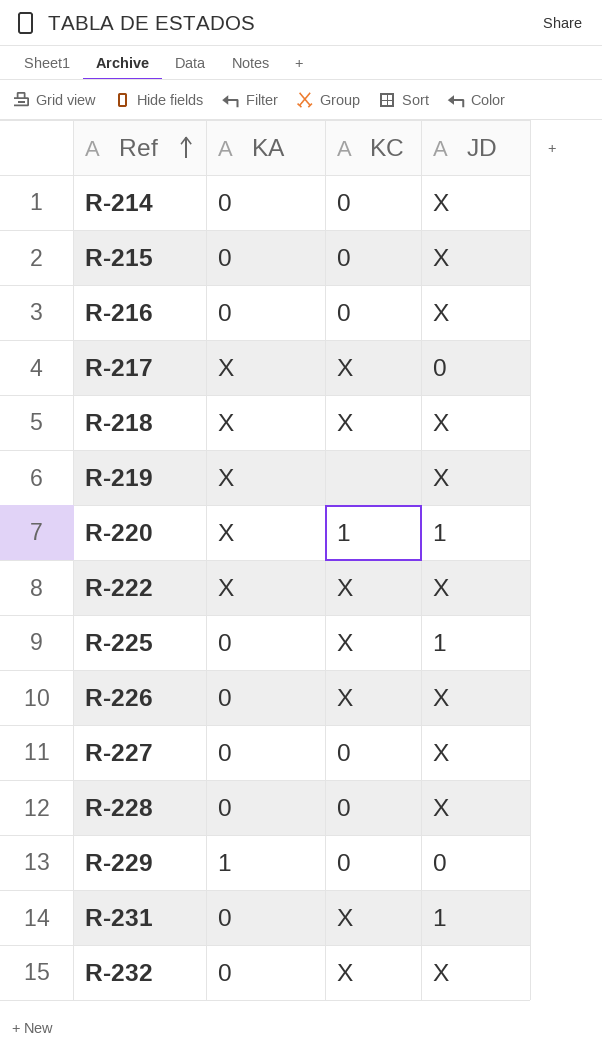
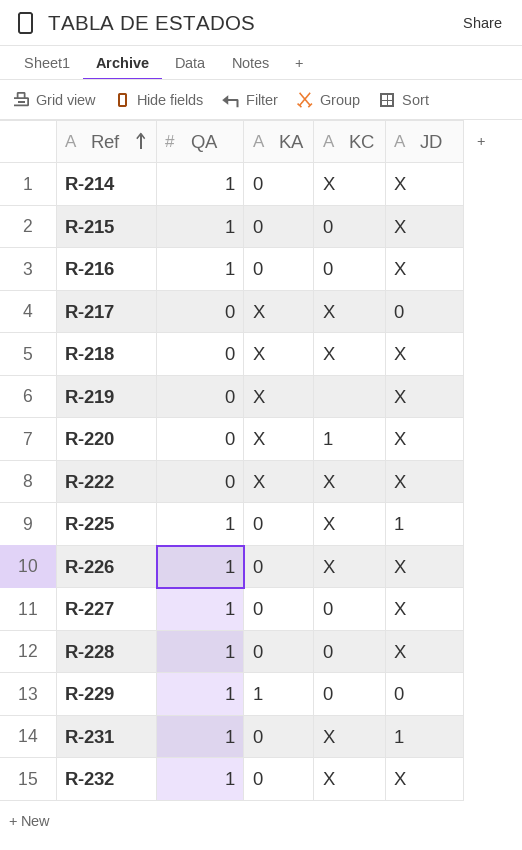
column QA | position: none -> 2
R-214 | KC: 0 -> X
R-220 | JD: 1 -> X

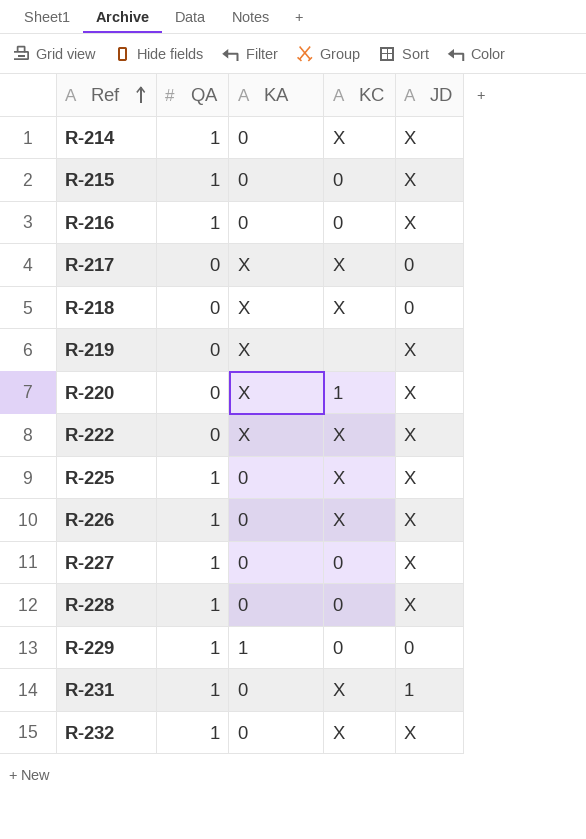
R-218 | JD: X -> 0
R-225 | JD: 1 -> X

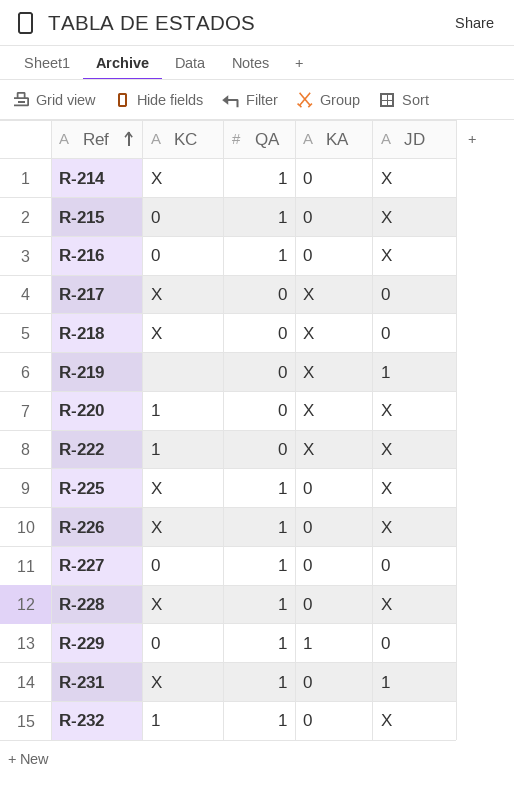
column KC | position: 4 -> 2
R-219 | JD: X -> 1
R-222 | KC: X -> 1
R-227 | JD: X -> 0
R-228 | KC: 0 -> X
R-232 | KC: X -> 1

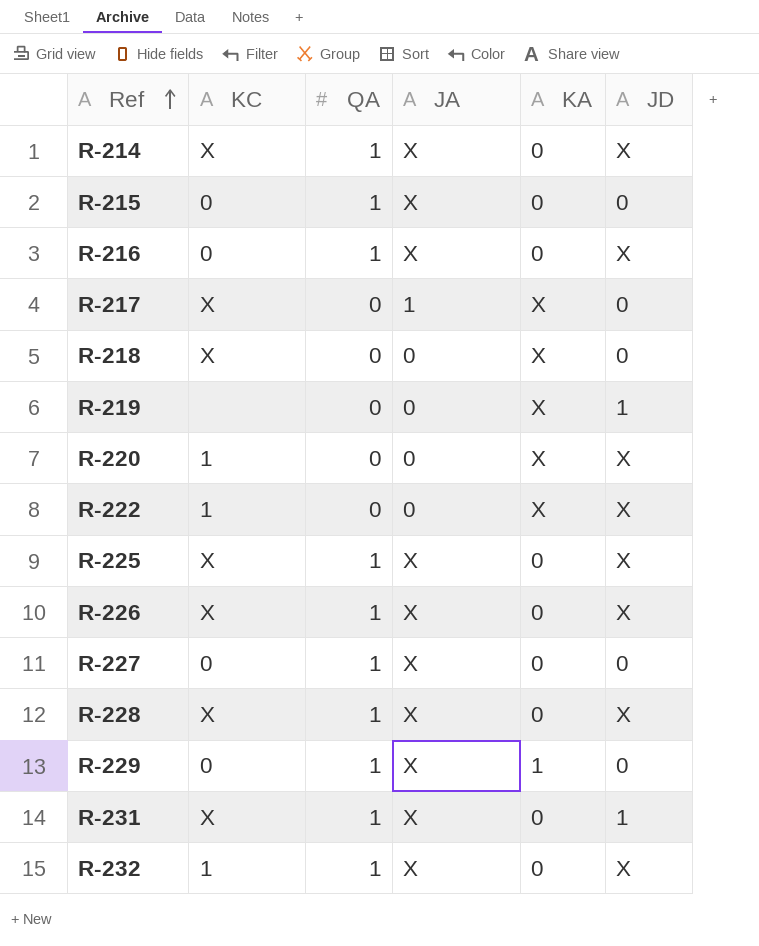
column JA | position: none -> 4
R-215 | JD: X -> 0

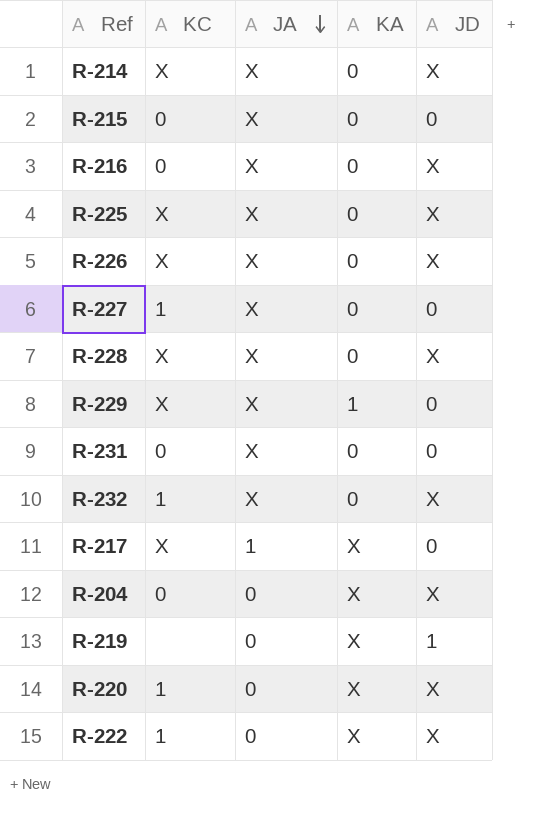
row order: Ref ascending -> JA descending
column QA | position: 3 -> none
row R-218: X | 0 | 0 | X | 0 -> none
R-227 | KC: 0 -> 1
R-229 | KC: 0 -> X
R-231 | KC: X -> 0
R-231 | JD: 1 -> 0
row R-204: none -> 0 | 0 | X | X

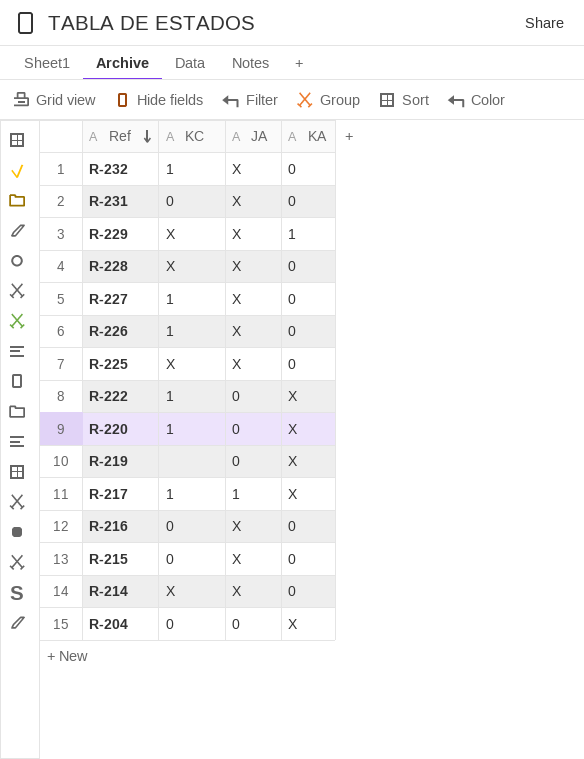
row order: JA descending -> Ref descending
column JD | position: 5 -> none
R-226 | KC: X -> 1
R-217 | KC: X -> 1

